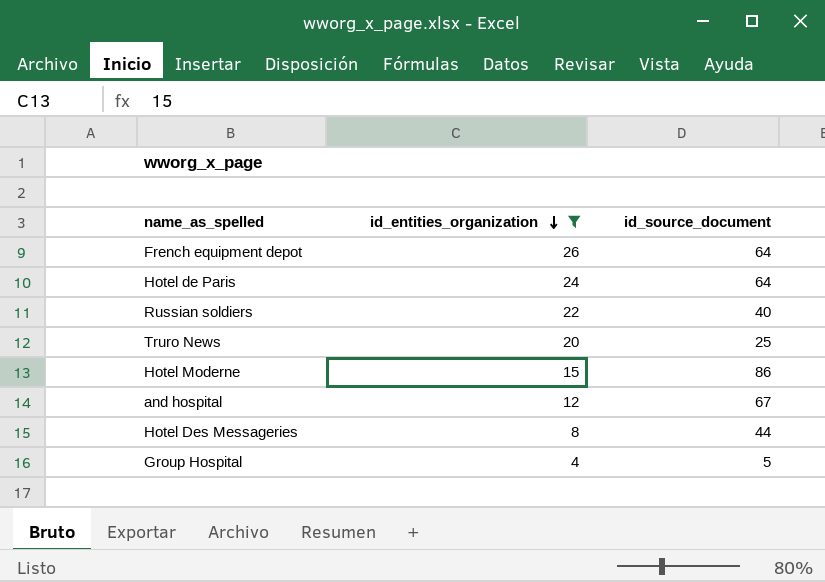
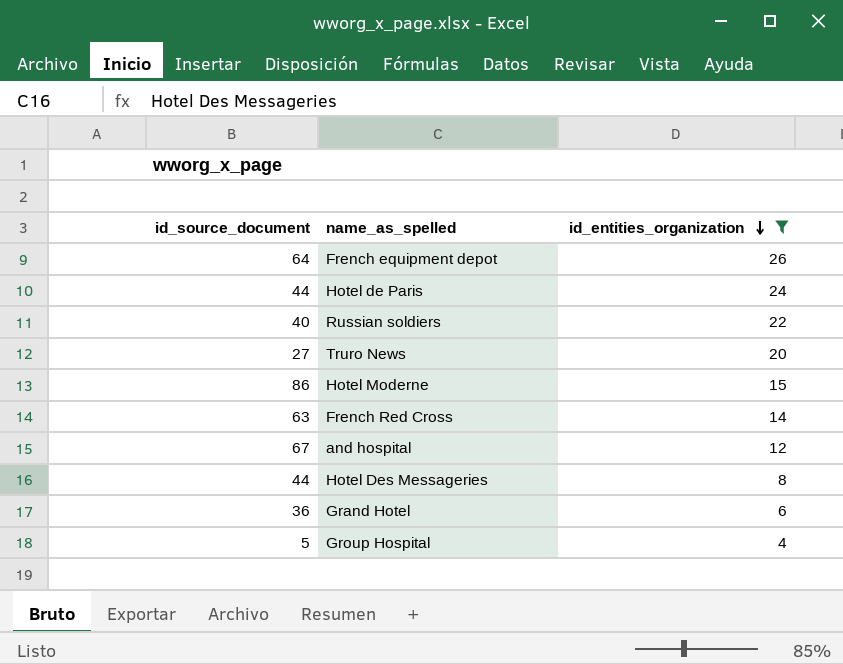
column id_source_document | position: 3 -> 1
Hotel de Paris | id_source_document: 64 -> 44
Truro News | id_source_document: 25 -> 27
row French Red Cross: none -> 63 | 14
row Grand Hotel: none -> 36 | 6

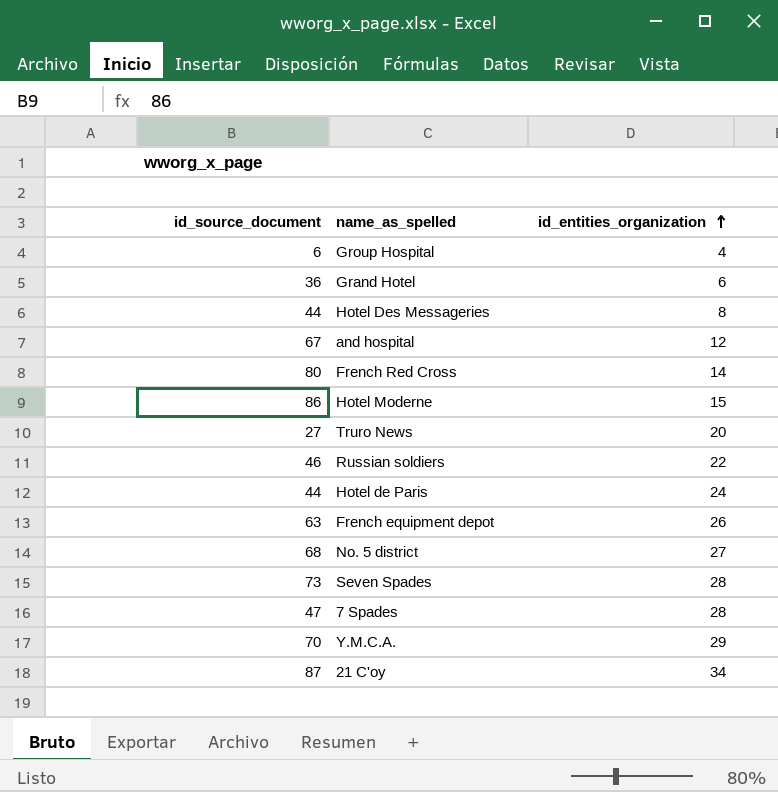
filter: id_entities_organization <= 26 -> none
row order: id_entities_organization descending -> id_entities_organization ascending
Group Hospital | id_source_document: 5 -> 6
French Red Cross | id_source_document: 63 -> 80
Russian soldiers | id_source_document: 40 -> 46
French equipment depot | id_source_document: 64 -> 63

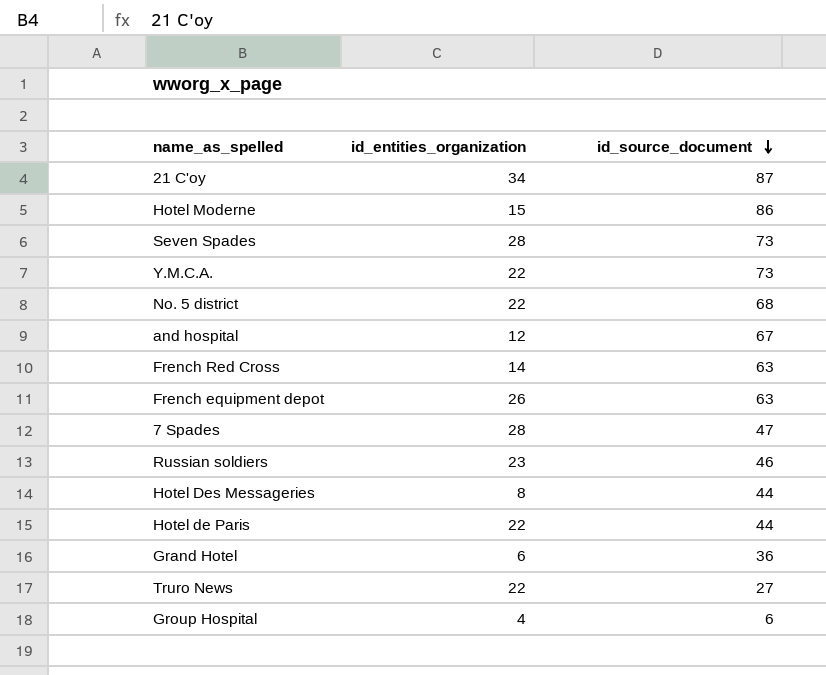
row order: id_entities_organization ascending -> id_source_document descending
column id_source_document | position: 1 -> 3
Y.M.C.A. | id_entities_organization: 29 -> 22
Y.M.C.A. | id_source_document: 70 -> 73
No. 5 district | id_entities_organization: 27 -> 22
French Red Cross | id_source_document: 80 -> 63
Russian soldiers | id_entities_organization: 22 -> 23
Hotel de Paris | id_entities_organization: 24 -> 22
Truro News | id_entities_organization: 20 -> 22

